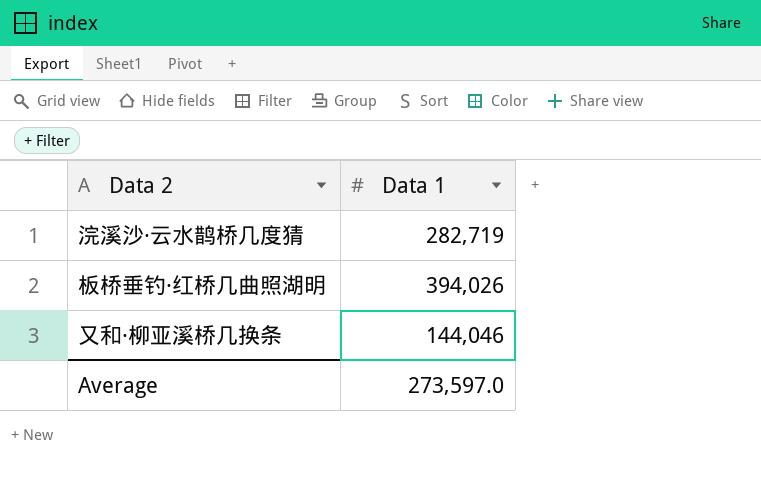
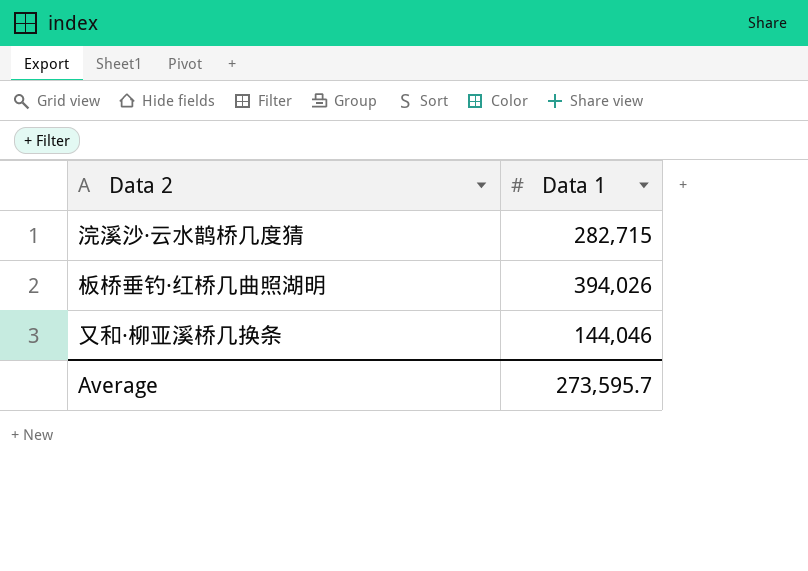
浣溪沙·云水鹊桥几度猜 | Data 1: 282,719 -> 282,715
Average | Data 1: 273,597.0 -> 273,595.7

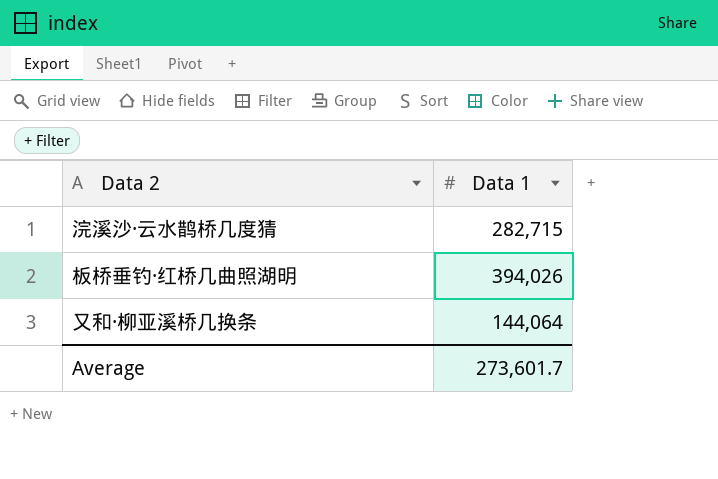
又和·柳亚溪桥几换条 | Data 1: 144,046 -> 144,064
Average | Data 1: 273,595.7 -> 273,601.7

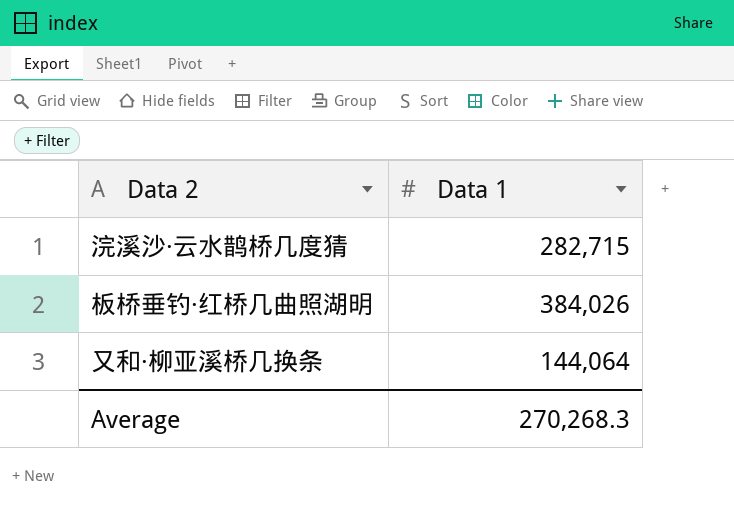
板桥垂钓·红桥几曲照湖明 | Data 1: 394,026 -> 384,026
Average | Data 1: 273,601.7 -> 270,268.3

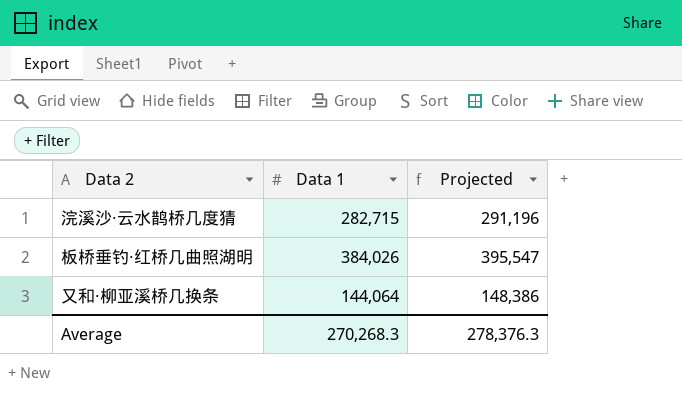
column Projected | formula: none -> [Data 1] * 1.03

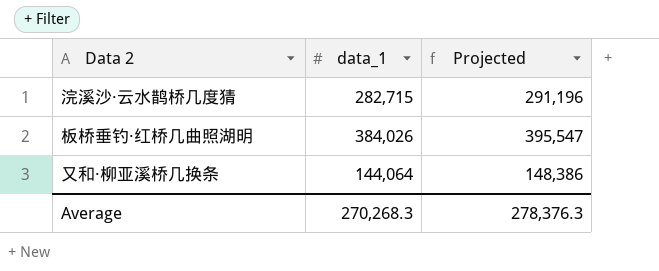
column name: Data 1 -> data_1

